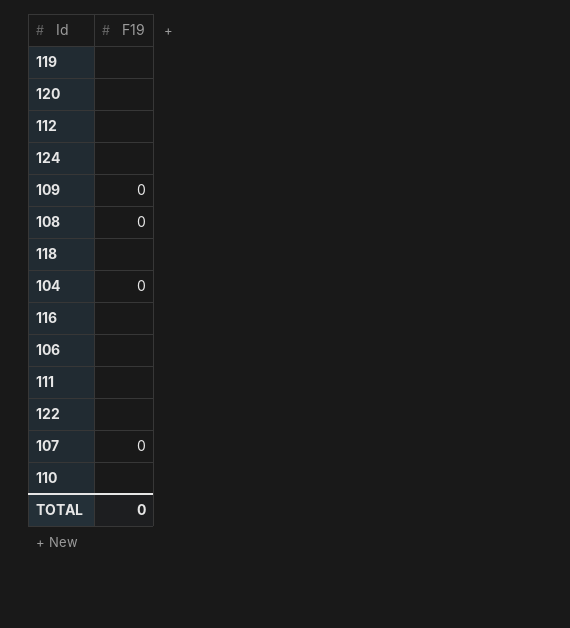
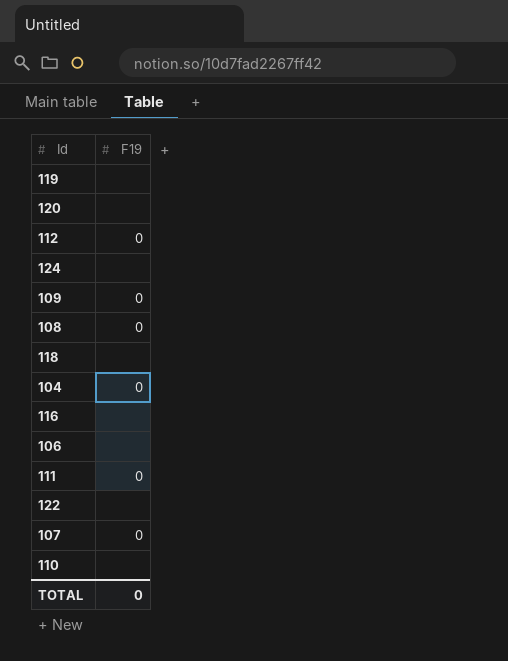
112 | F19: none -> 0
111 | F19: none -> 0

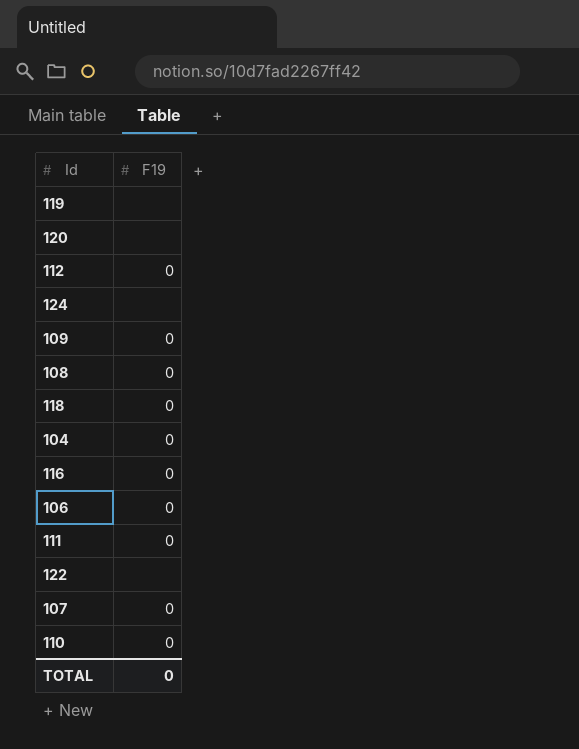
118 | F19: none -> 0
116 | F19: none -> 0
106 | F19: none -> 0
110 | F19: none -> 0

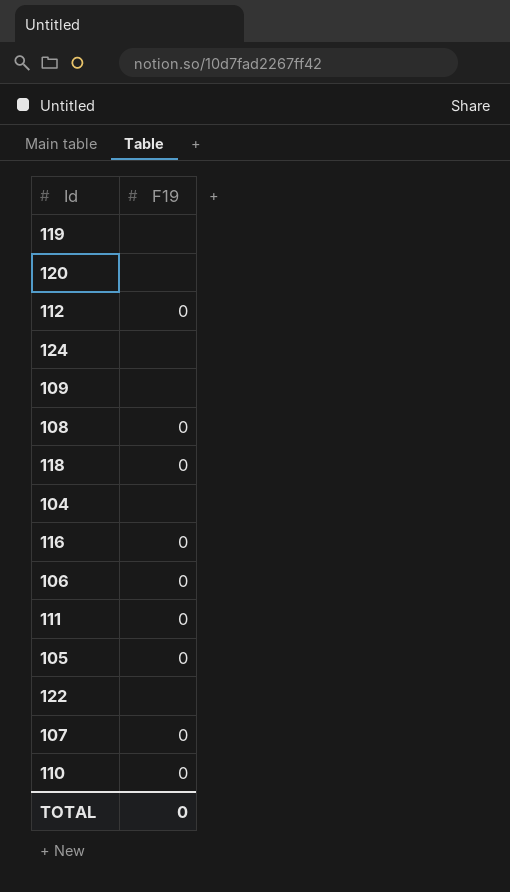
109 | F19: 0 -> none
104 | F19: 0 -> none
row 105: none -> 0

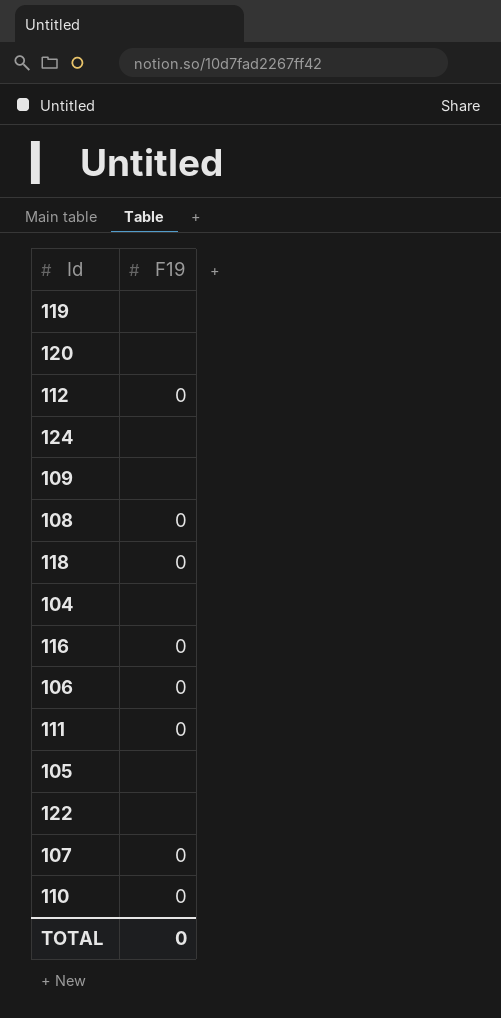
105 | F19: 0 -> none

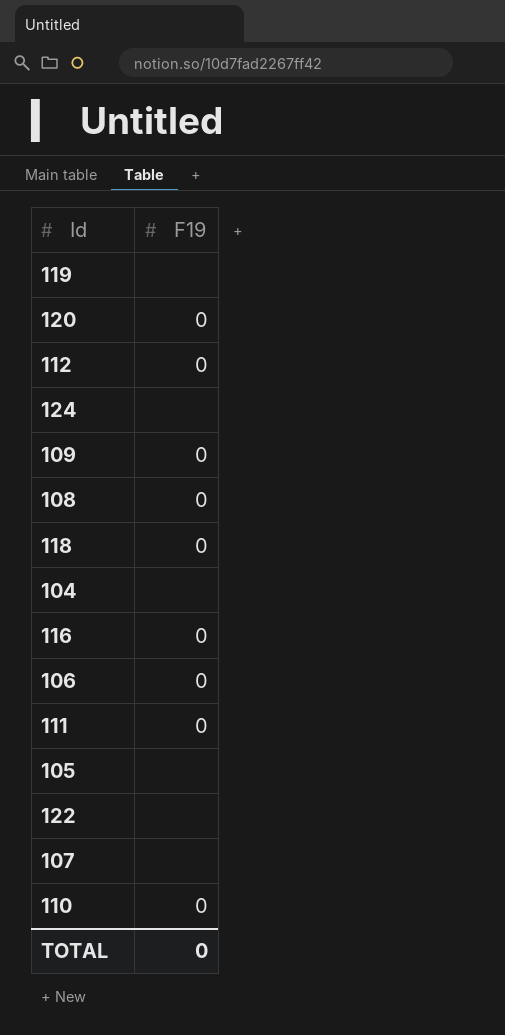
120 | F19: none -> 0
109 | F19: none -> 0
107 | F19: 0 -> none

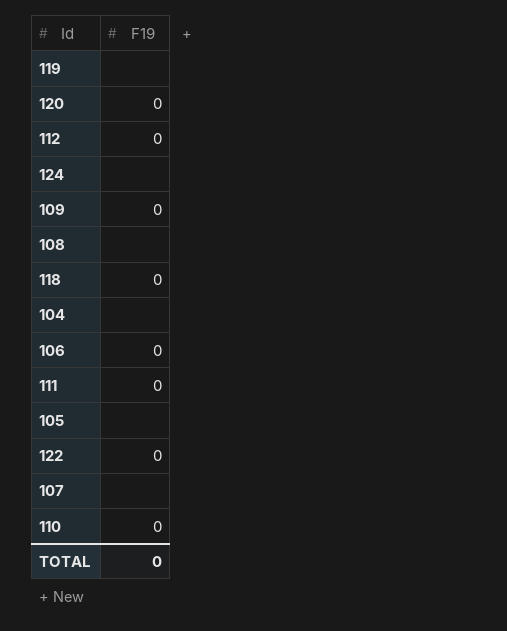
row 116: 0 -> none
108 | F19: 0 -> none
122 | F19: none -> 0

